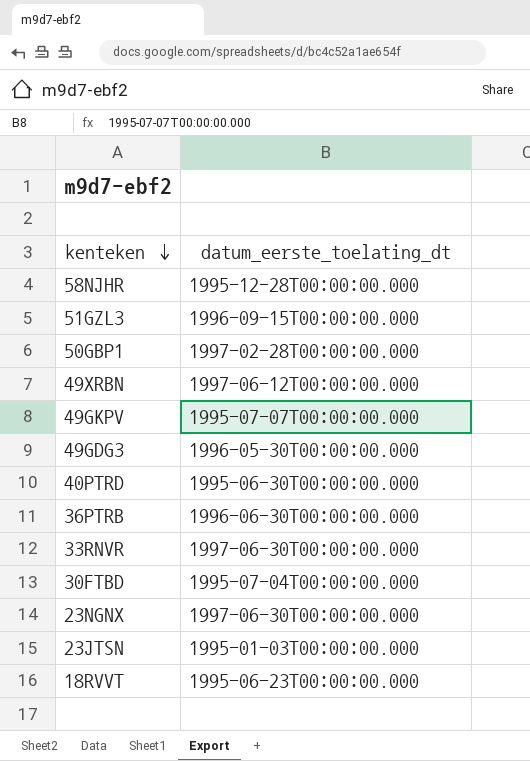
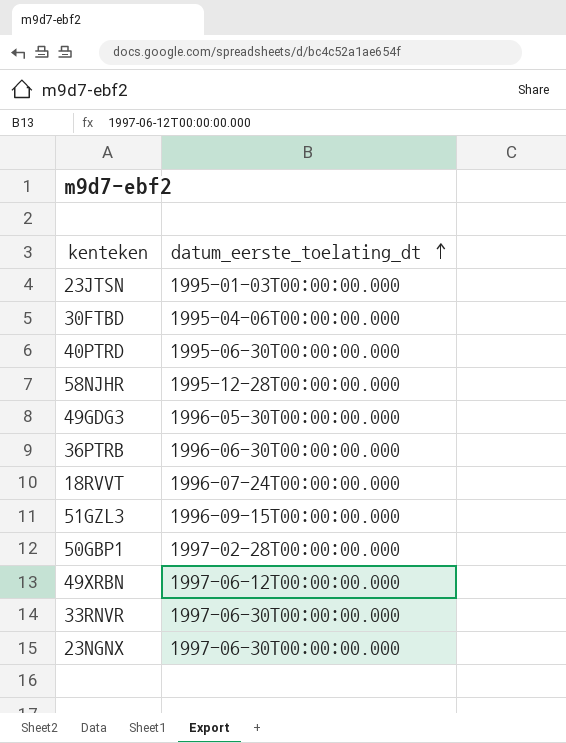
row order: kenteken descending -> datum_eerste_toelating_dt ascending
row 49GKPV: 1995-07-07T00:00:00.000 -> none
30FTBD | datum_eerste_toelating_dt: 1995-07-04T00:00:00.000 -> 1995-04-06T00:00:00.000
18RVVT | datum_eerste_toelating_dt: 1995-06-23T00:00:00.000 -> 1996-07-24T00:00:00.000

